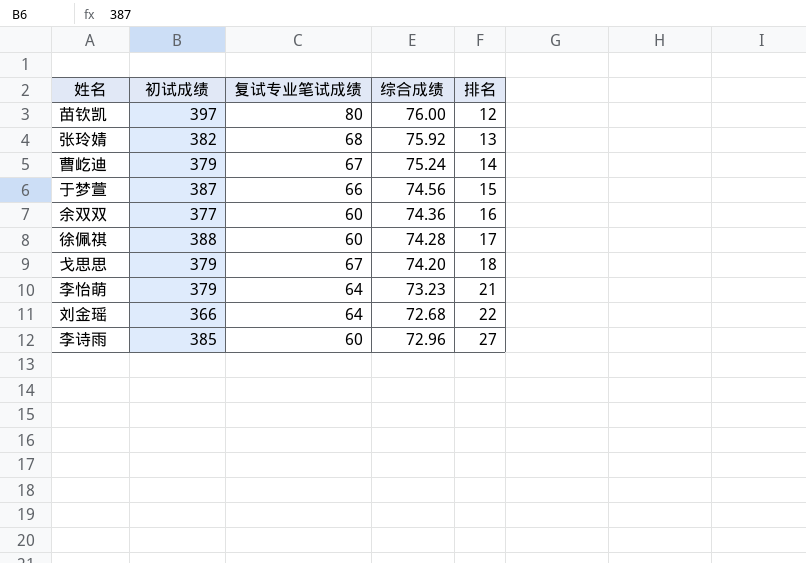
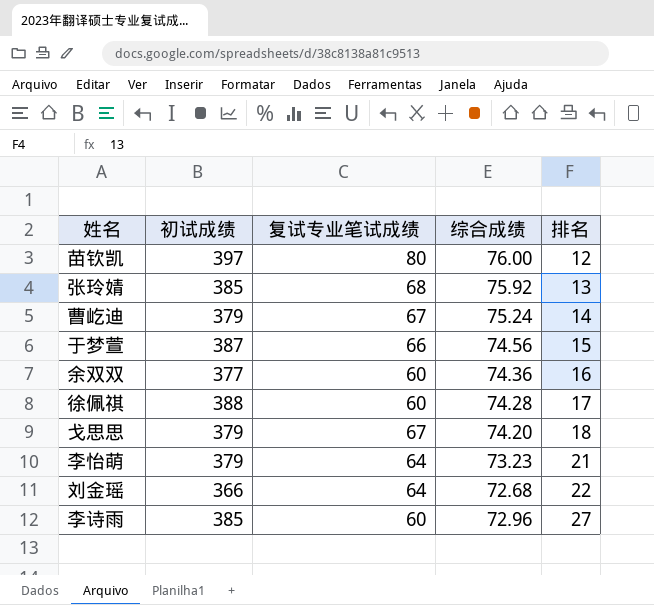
张玲婧 | 初试成绩: 382 -> 385

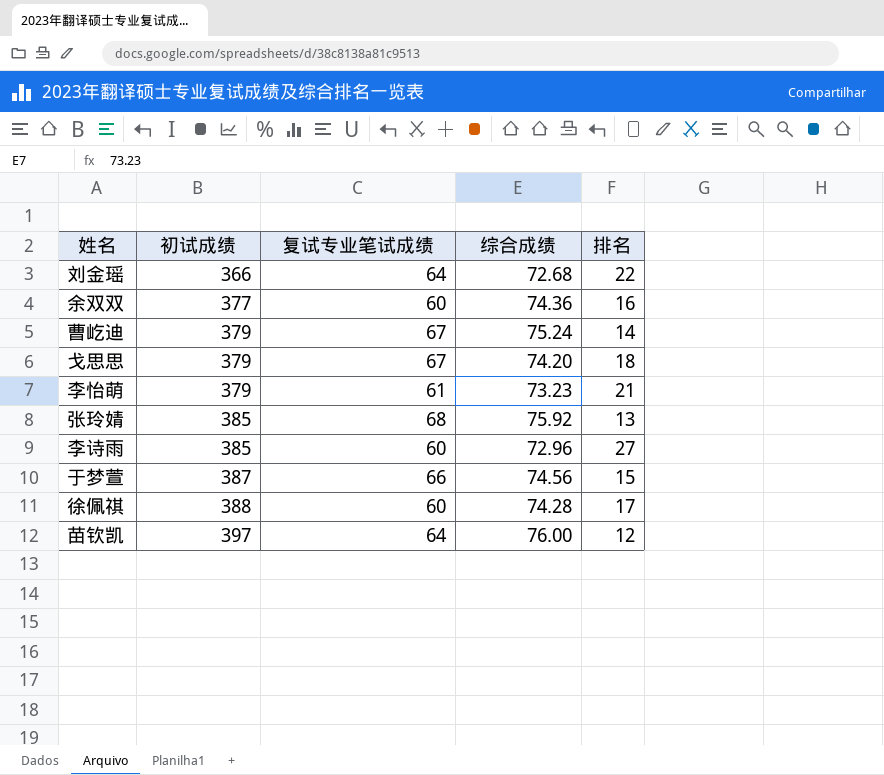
row order: 排名 ascending -> 初试成绩 ascending
李怡萌 | 复试专业笔试成绩: 64 -> 61
苗钦凯 | 复试专业笔试成绩: 80 -> 64

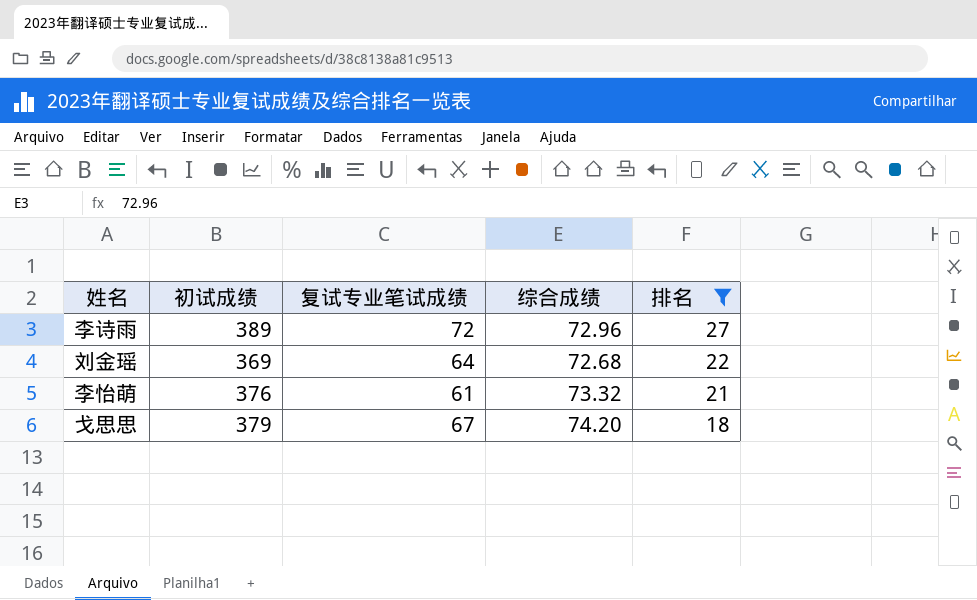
filter: none -> 排名 >= 18
row order: 初试成绩 ascending -> 排名 descending
李诗雨 | 初试成绩: 385 -> 389
李诗雨 | 复试专业笔试成绩: 60 -> 72
刘金瑶 | 初试成绩: 366 -> 369
李怡萌 | 初试成绩: 379 -> 376
李怡萌 | 综合成绩: 73.23 -> 73.32

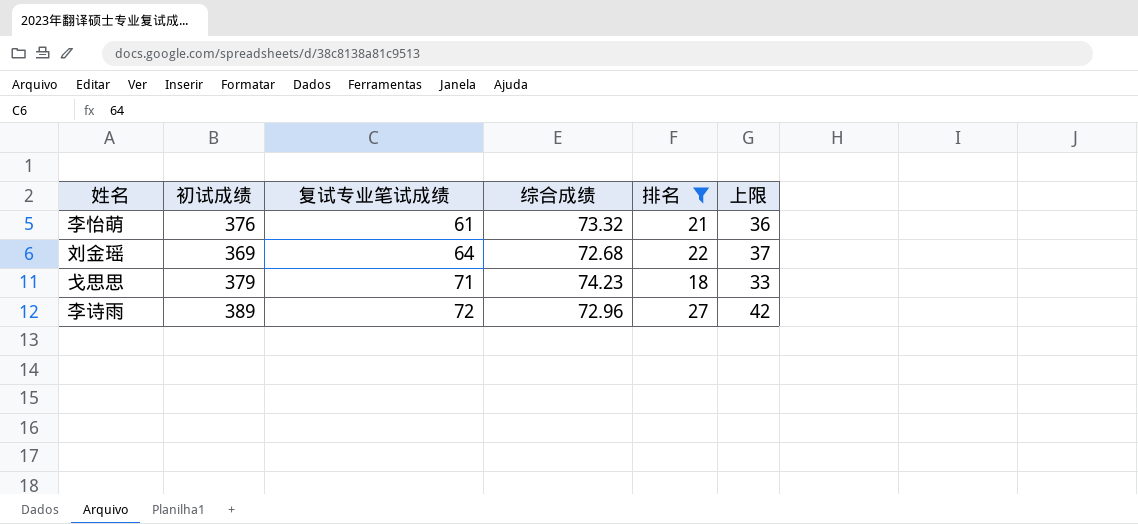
row order: 排名 descending -> 复试专业笔试成绩 ascending
column 上限 | formula: none -> [排名] + 15
戈思思 | 复试专业笔试成绩: 67 -> 71
戈思思 | 综合成绩: 74.20 -> 74.23

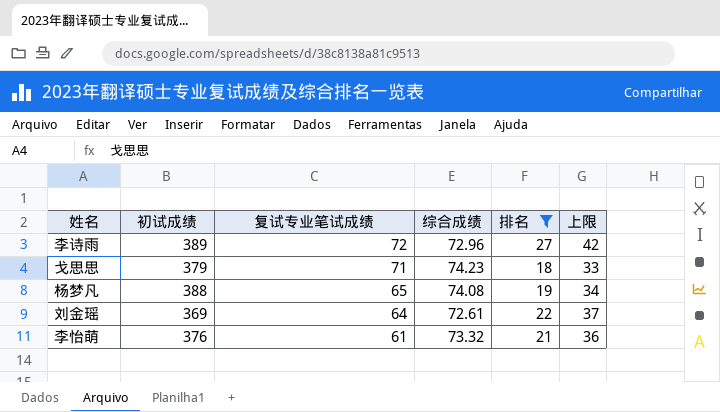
row order: 复试专业笔试成绩 ascending -> 复试专业笔试成绩 descending
row 杨梦凡: none -> 388 | 65 | 74.08 | 19 | 34
刘金瑶 | 综合成绩: 72.68 -> 72.61

